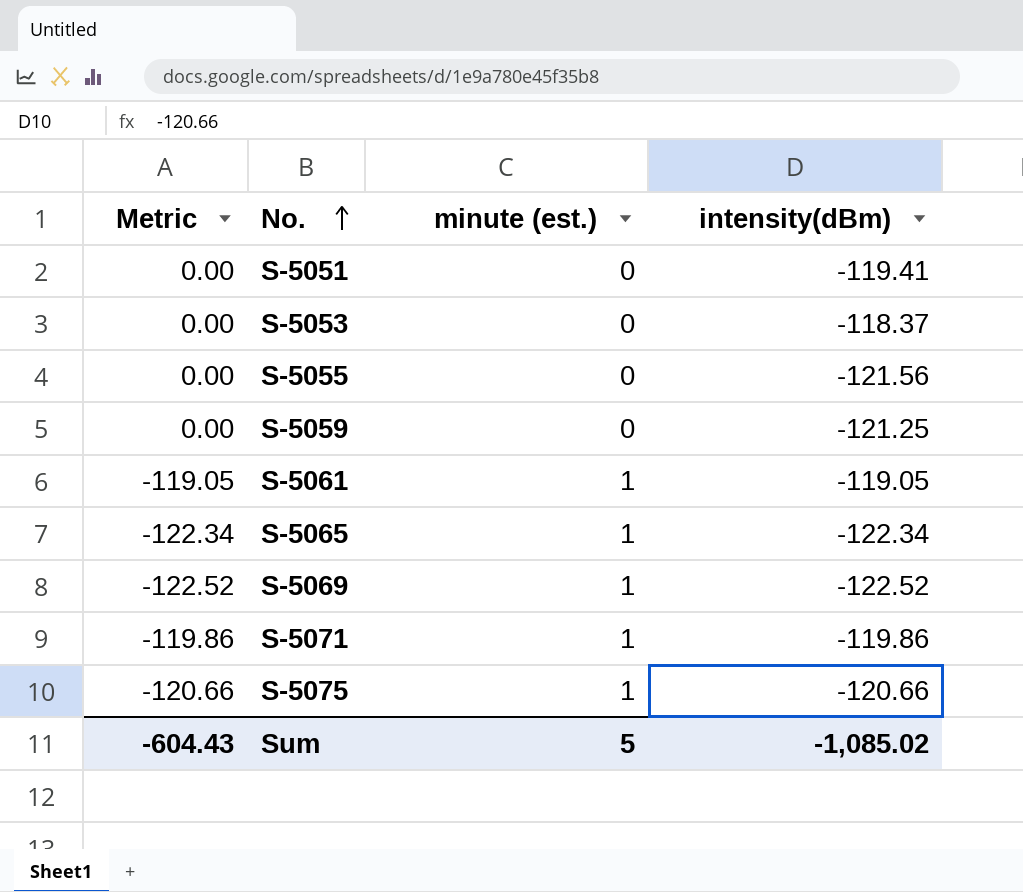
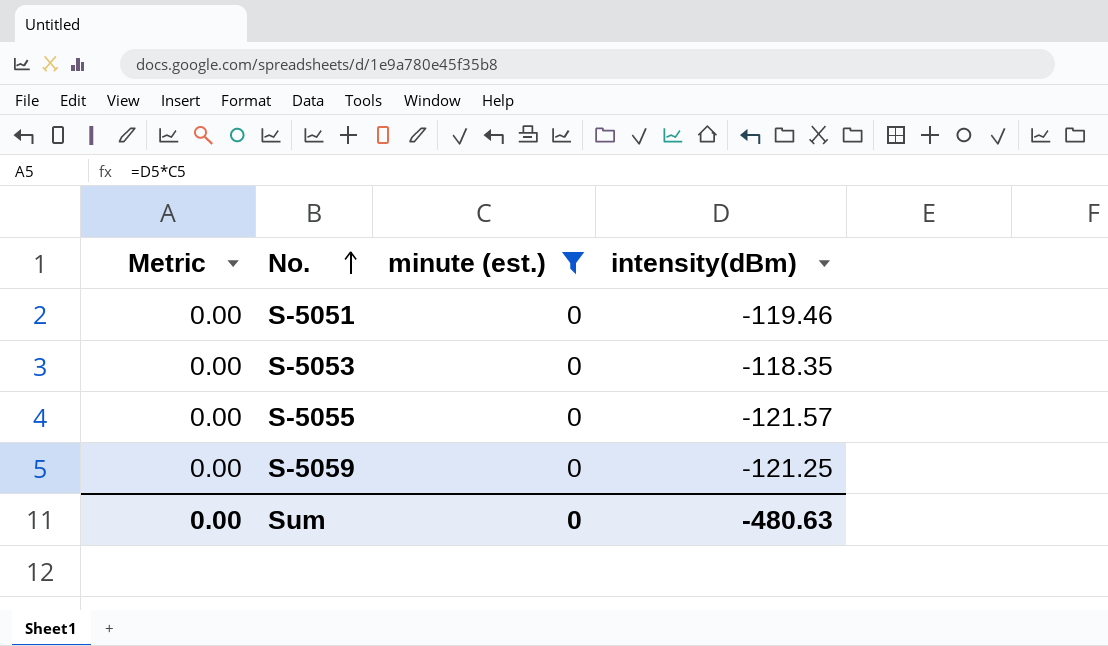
filter: none -> minute (est.) = 0
S-5051 | intensity(dBm): -119.41 -> -119.46
S-5053 | intensity(dBm): -118.37 -> -118.35
S-5055 | intensity(dBm): -121.56 -> -121.57
Sum | Metric: -604.43 -> 0.00
Sum | minute (est.): 5 -> 0
Sum | intensity(dBm): -1,085.02 -> -480.63

